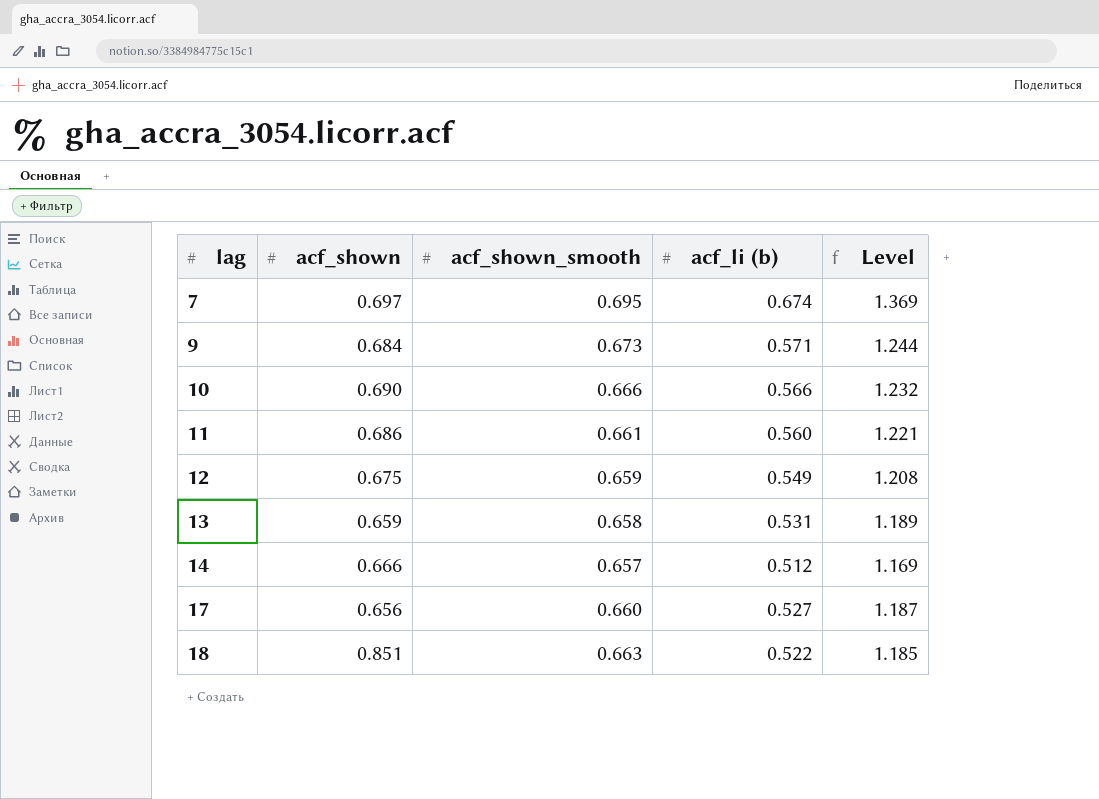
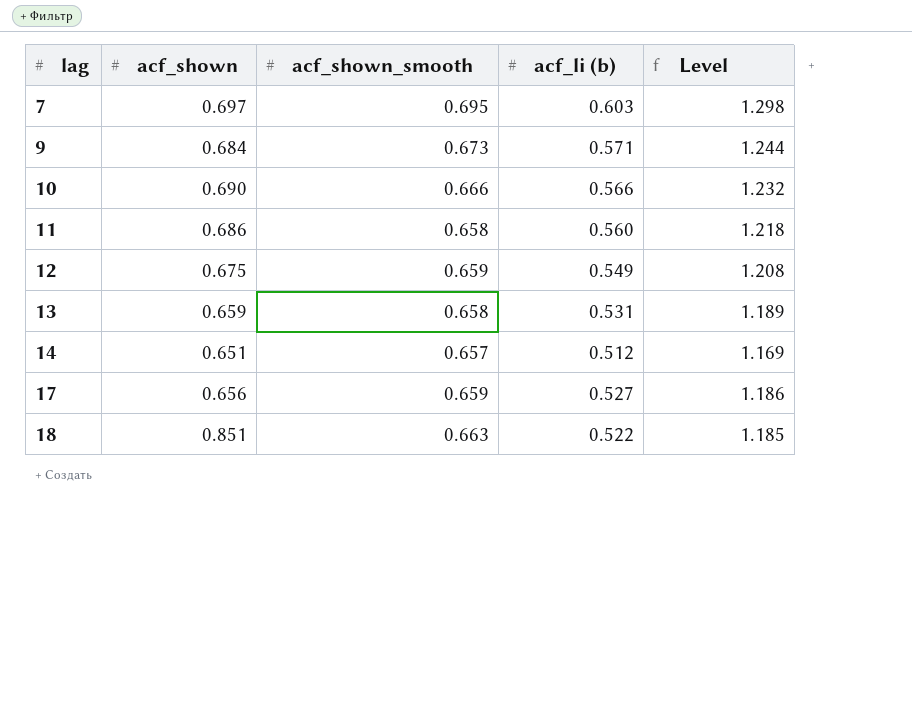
7 | acf_li (b): 0.674 -> 0.603
7 | Level: 1.369 -> 1.298
11 | acf_shown_smooth: 0.661 -> 0.658
11 | Level: 1.221 -> 1.218
14 | acf_shown: 0.666 -> 0.651
17 | acf_shown_smooth: 0.660 -> 0.659
17 | Level: 1.187 -> 1.186

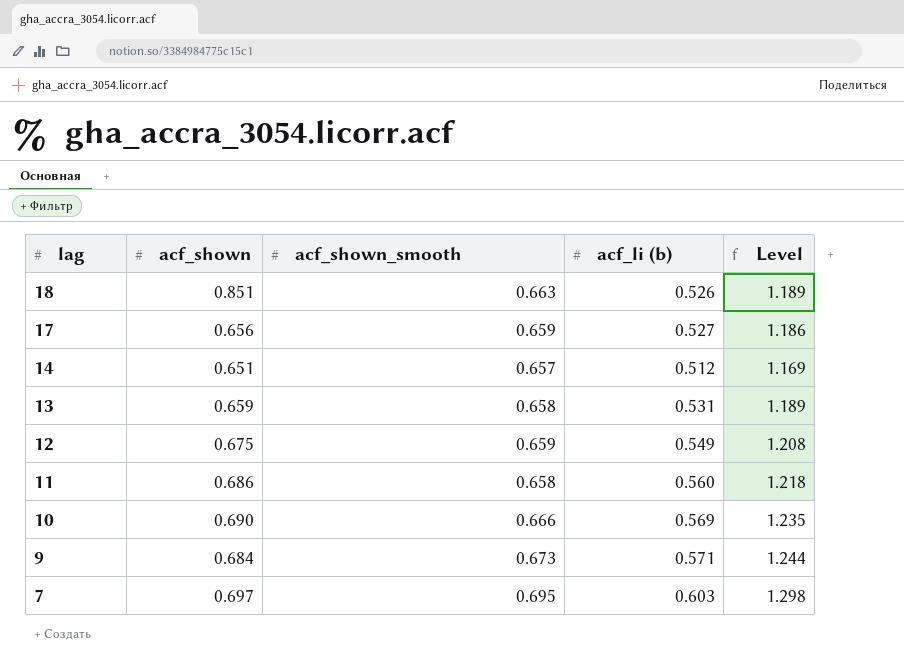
row order: lag ascending -> lag descending
18 | acf_li (b): 0.522 -> 0.526
18 | Level: 1.185 -> 1.189
10 | acf_li (b): 0.566 -> 0.569
10 | Level: 1.232 -> 1.235

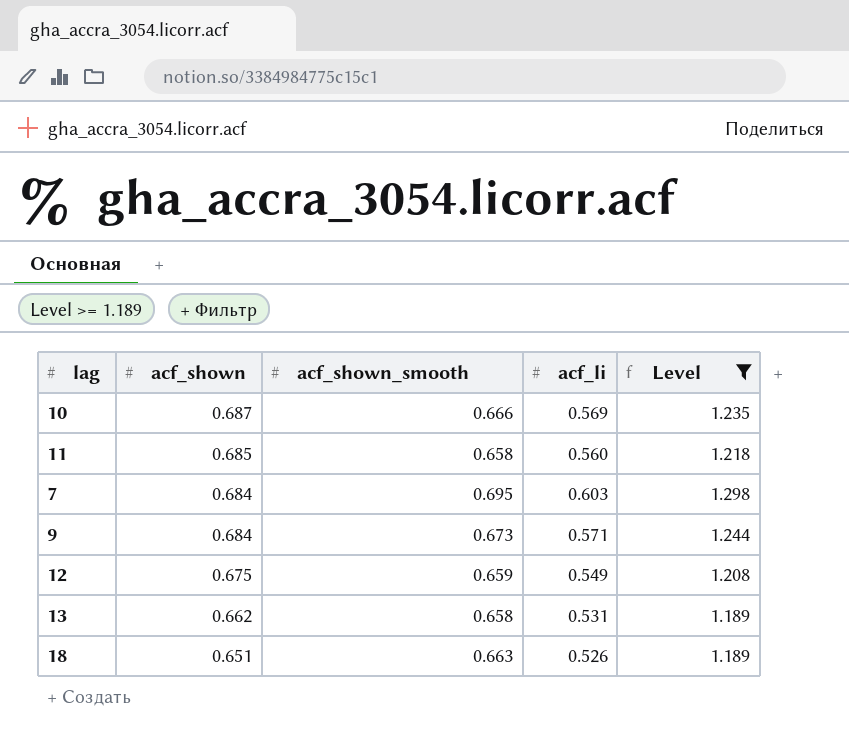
filter: none -> Level >= 1.189
row order: lag descending -> acf_shown descending
column name: acf_li (b) -> acf_li
10 | acf_shown: 0.690 -> 0.687
11 | acf_shown: 0.686 -> 0.685
7 | acf_shown: 0.697 -> 0.684
13 | acf_shown: 0.659 -> 0.662
18 | acf_shown: 0.851 -> 0.651

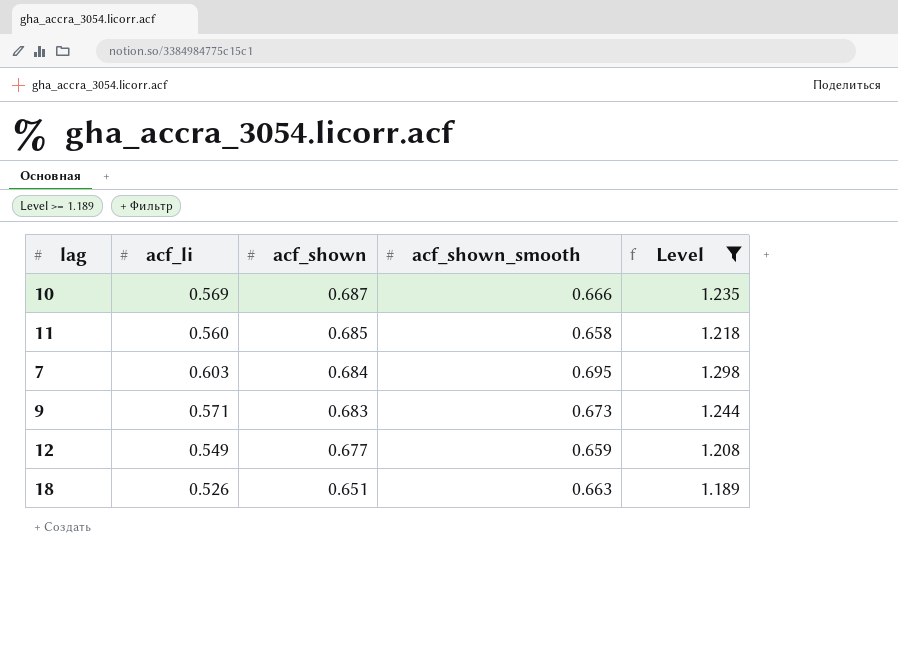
column acf_li | position: 4 -> 2
row 13: 0.662 | 0.658 | 0.531 | 1.189 -> none
9 | acf_shown: 0.684 -> 0.683
12 | acf_shown: 0.675 -> 0.677

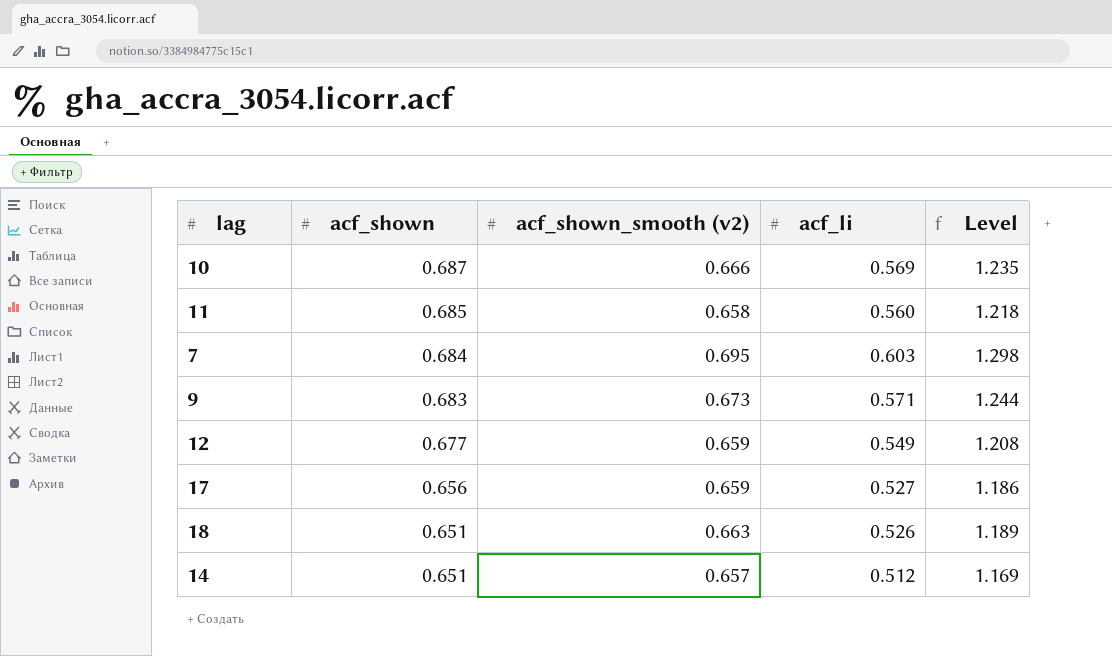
filter: Level >= 1.189 -> none
column name: acf_shown_smooth -> acf_shown_smooth (v2)
column acf_li | position: 2 -> 4

